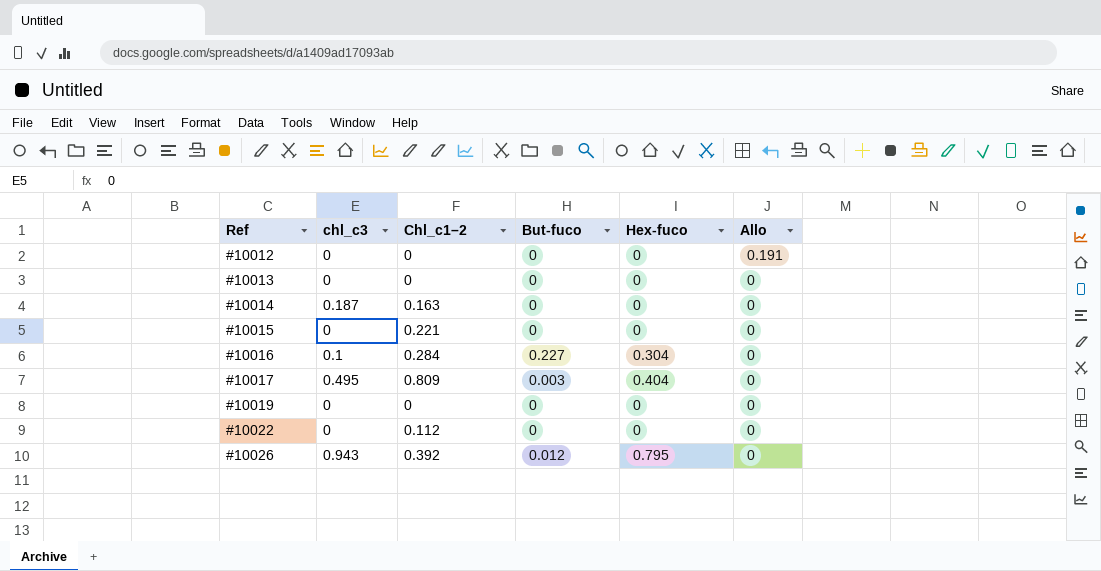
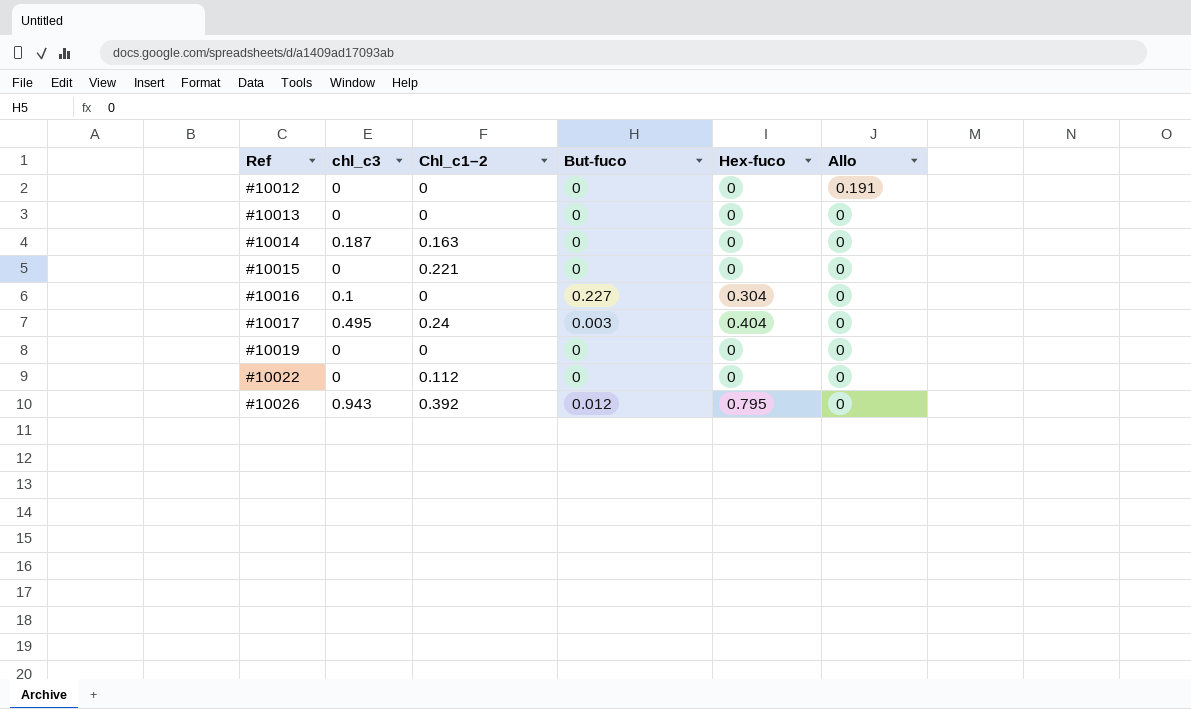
#10016 | Chl_c1–2: 0.284 -> 0
#10017 | Chl_c1–2: 0.809 -> 0.24

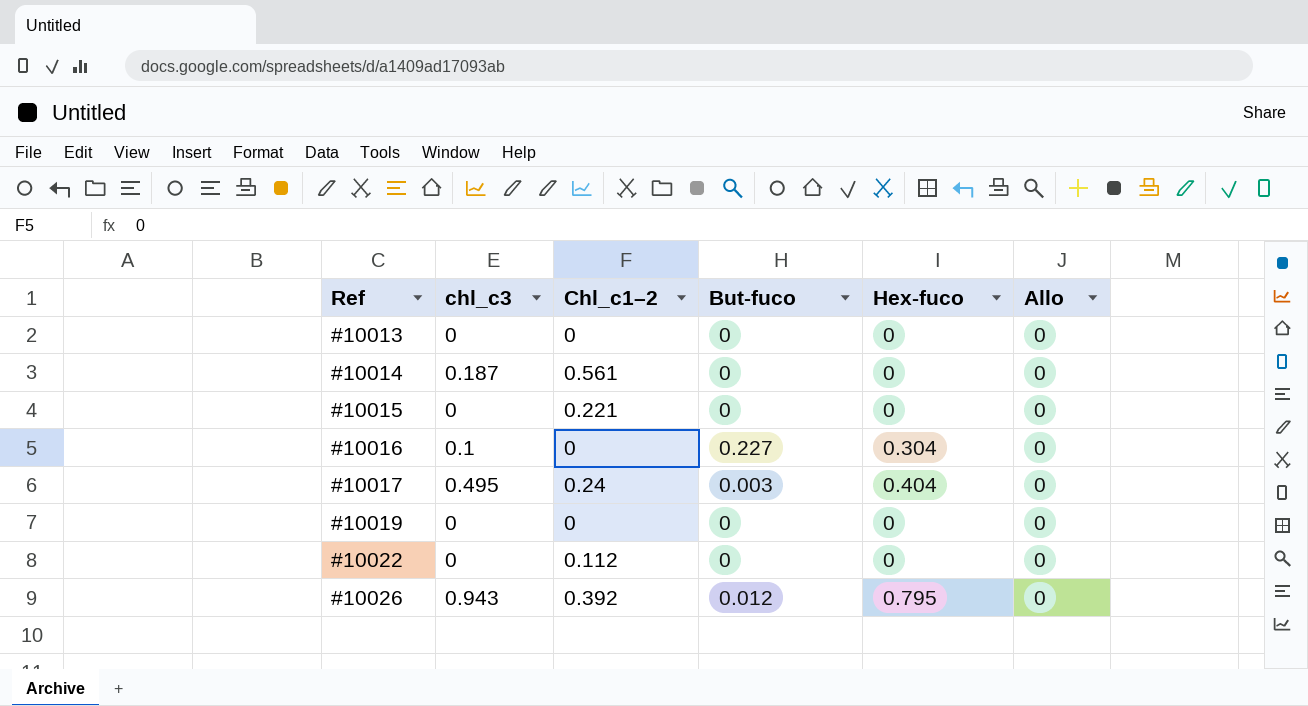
row #10012: 0 | 0 | 0 | 0 | 0.191 -> none
#10014 | Chl_c1–2: 0.163 -> 0.561

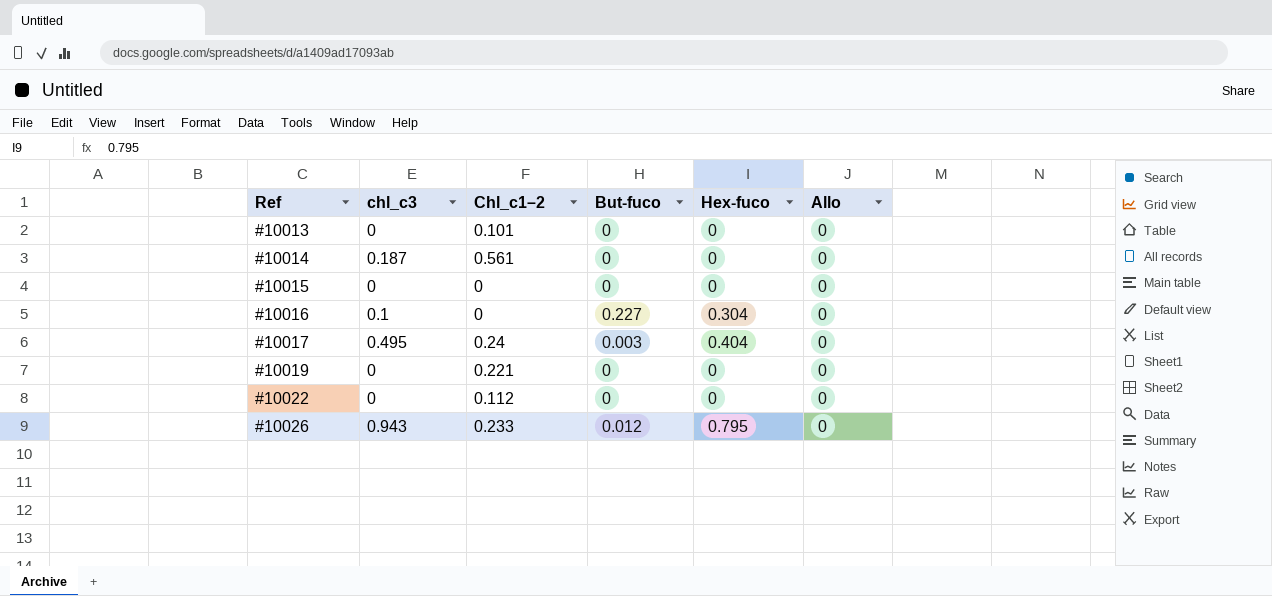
#10013 | Chl_c1–2: 0 -> 0.101
#10015 | Chl_c1–2: 0.221 -> 0
#10019 | Chl_c1–2: 0 -> 0.221
#10026 | Chl_c1–2: 0.392 -> 0.233

